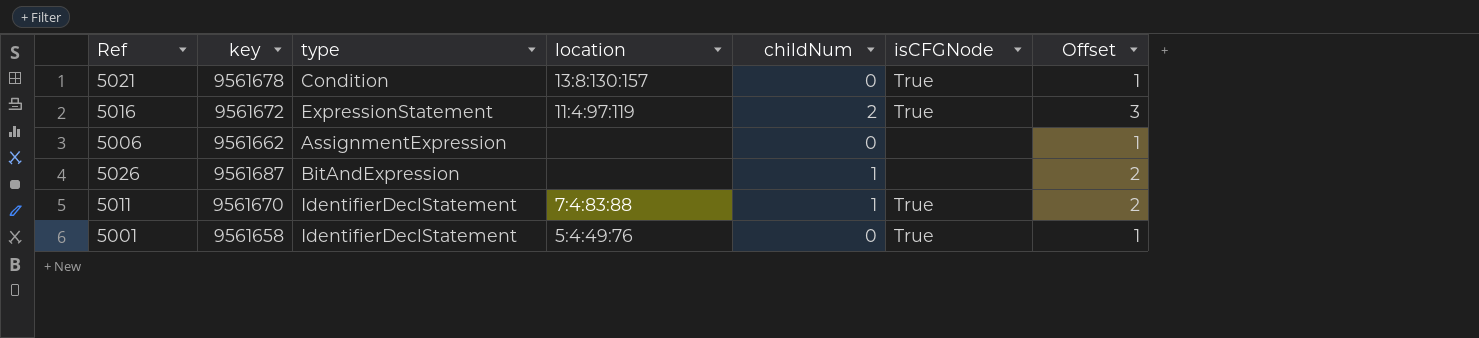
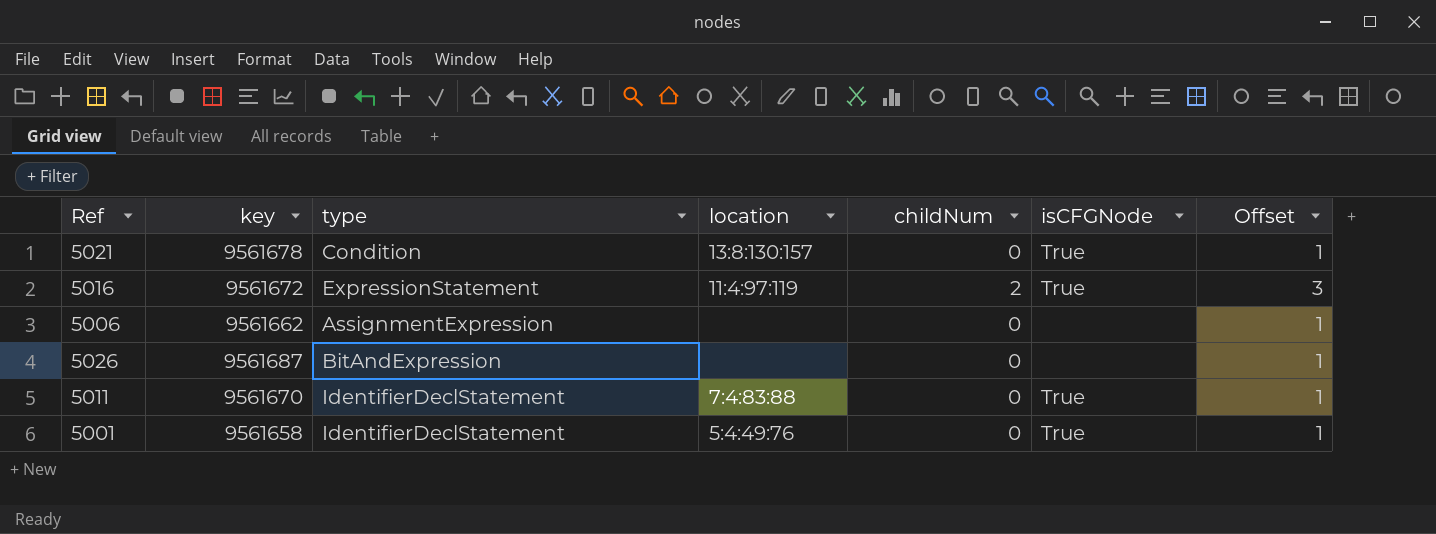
5026 | childNum: 1 -> 0
5026 | Offset: 2 -> 1
5011 | childNum: 1 -> 0
5011 | Offset: 2 -> 1

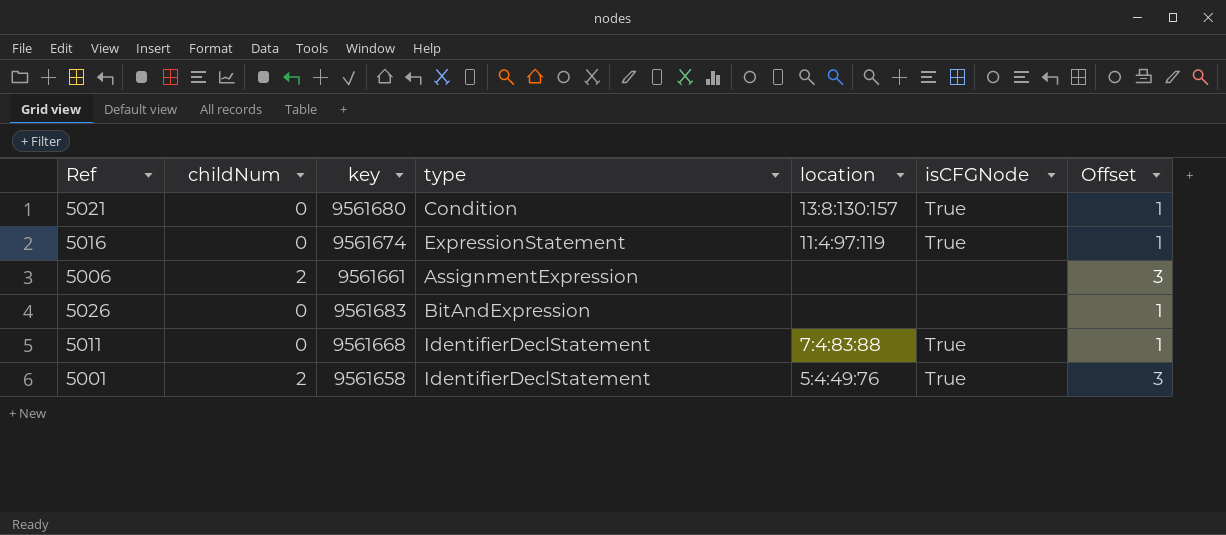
column childNum | position: 5 -> 2
5021 | key: 9561678 -> 9561680
5016 | childNum: 2 -> 0
5016 | key: 9561672 -> 9561674
5016 | Offset: 3 -> 1
5006 | childNum: 0 -> 2
5006 | key: 9561662 -> 9561661
5006 | Offset: 1 -> 3
5026 | key: 9561687 -> 9561683
5011 | key: 9561670 -> 9561668
5001 | childNum: 0 -> 2
5001 | Offset: 1 -> 3

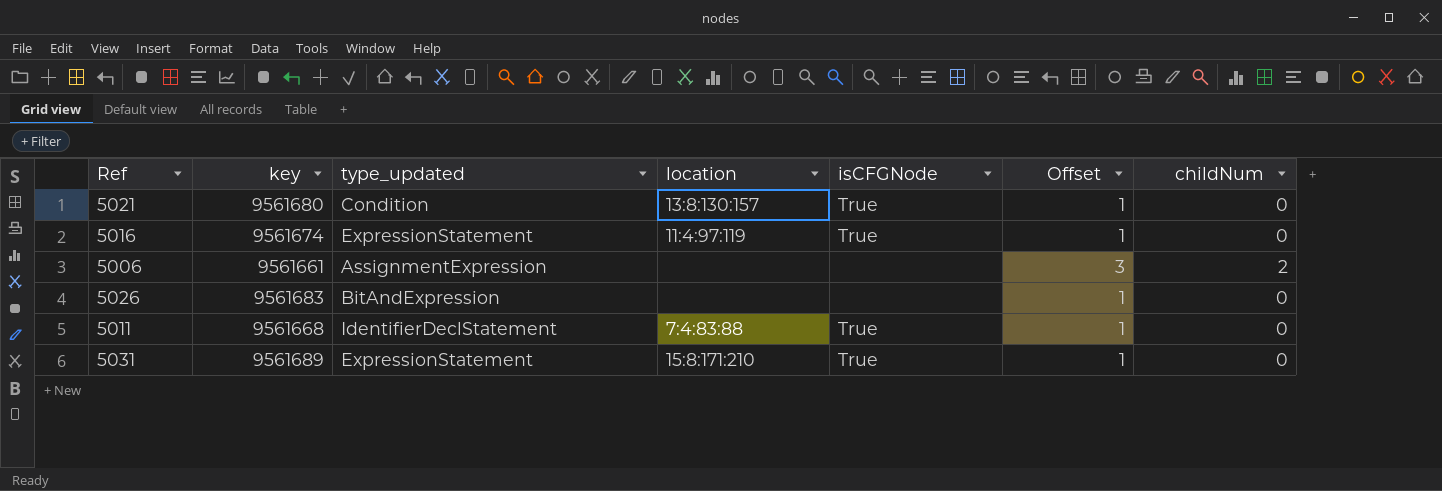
column name: type -> type_updated
column childNum | position: 2 -> 7
row 5001: 2 | 9561658 | IdentifierDeclStatement | 5:4:49:76 | True | 3 -> none
row 5031: none -> 9561689 | ExpressionStatement | 15:8:171:210 | True | 1 | 0

